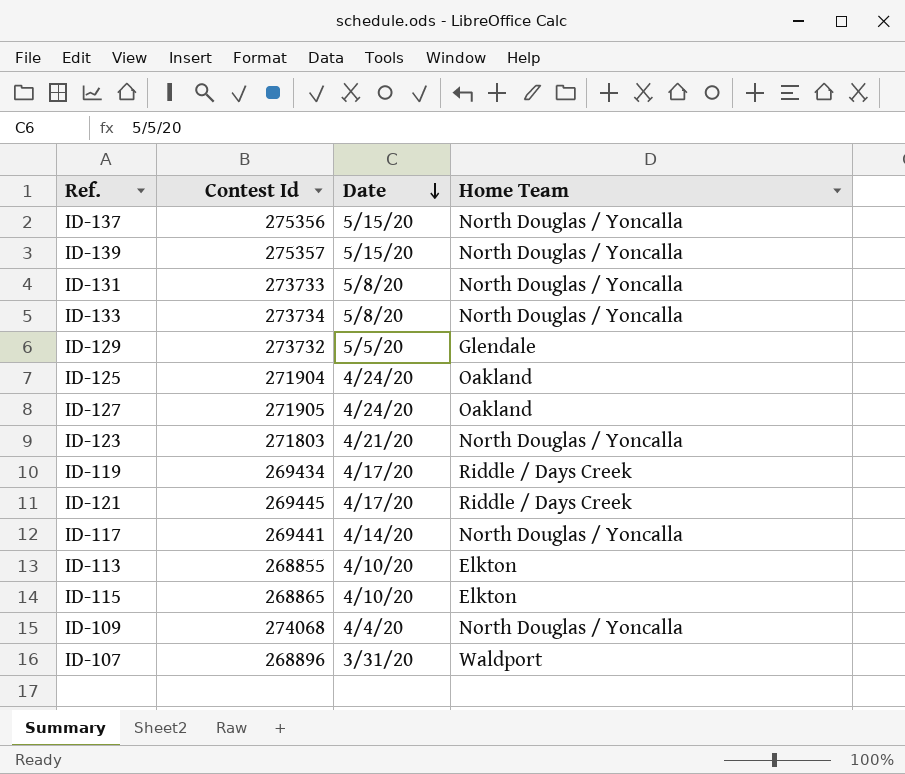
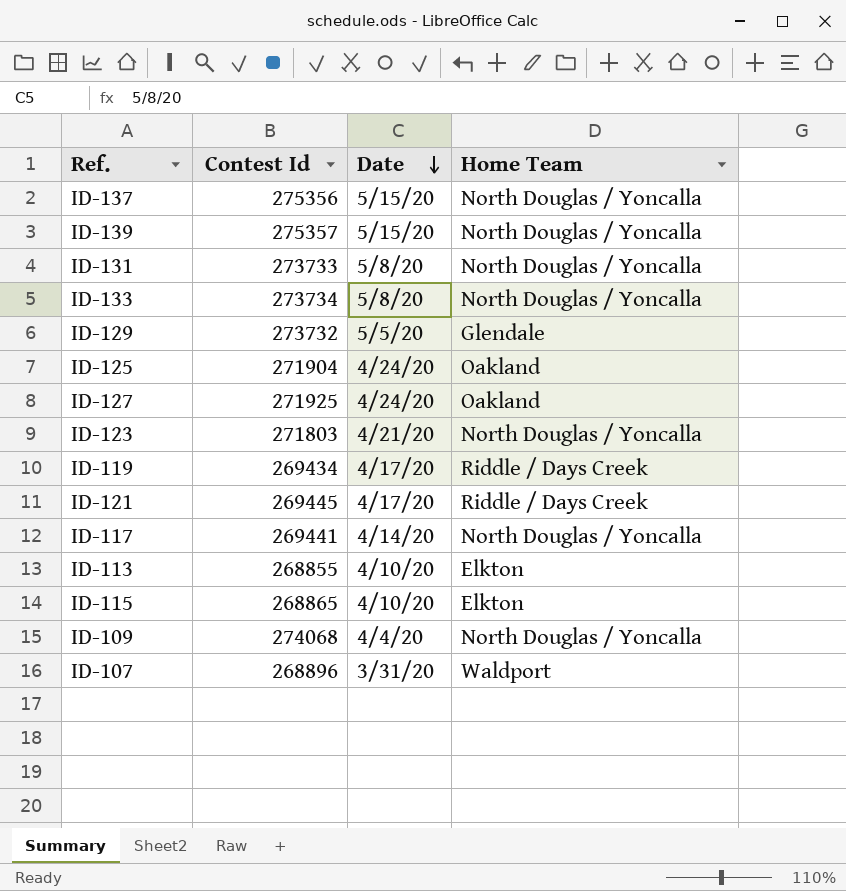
ID-127 | Contest Id: 271905 -> 271925

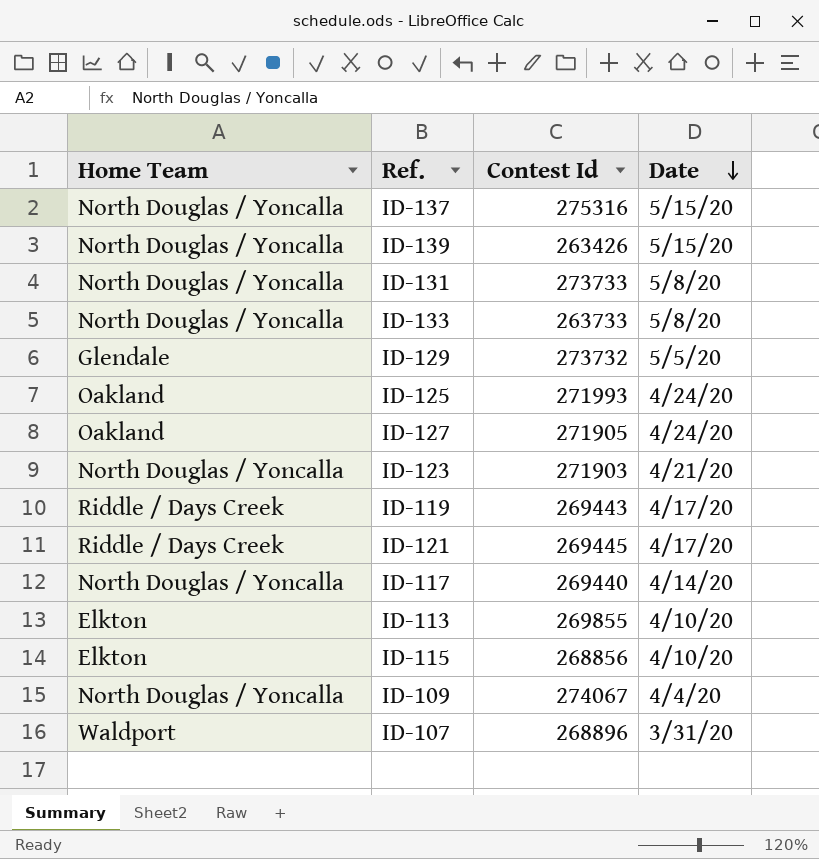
column Home Team | position: 4 -> 1
ID-137 | Contest Id: 275356 -> 275316
ID-139 | Contest Id: 275357 -> 263426
ID-133 | Contest Id: 273734 -> 263733
ID-125 | Contest Id: 271904 -> 271993
ID-127 | Contest Id: 271925 -> 271905
ID-123 | Contest Id: 271803 -> 271903
ID-119 | Contest Id: 269434 -> 269443
ID-117 | Contest Id: 269441 -> 269440
ID-113 | Contest Id: 268855 -> 269855
ID-115 | Contest Id: 268865 -> 268856
ID-109 | Contest Id: 274068 -> 274067

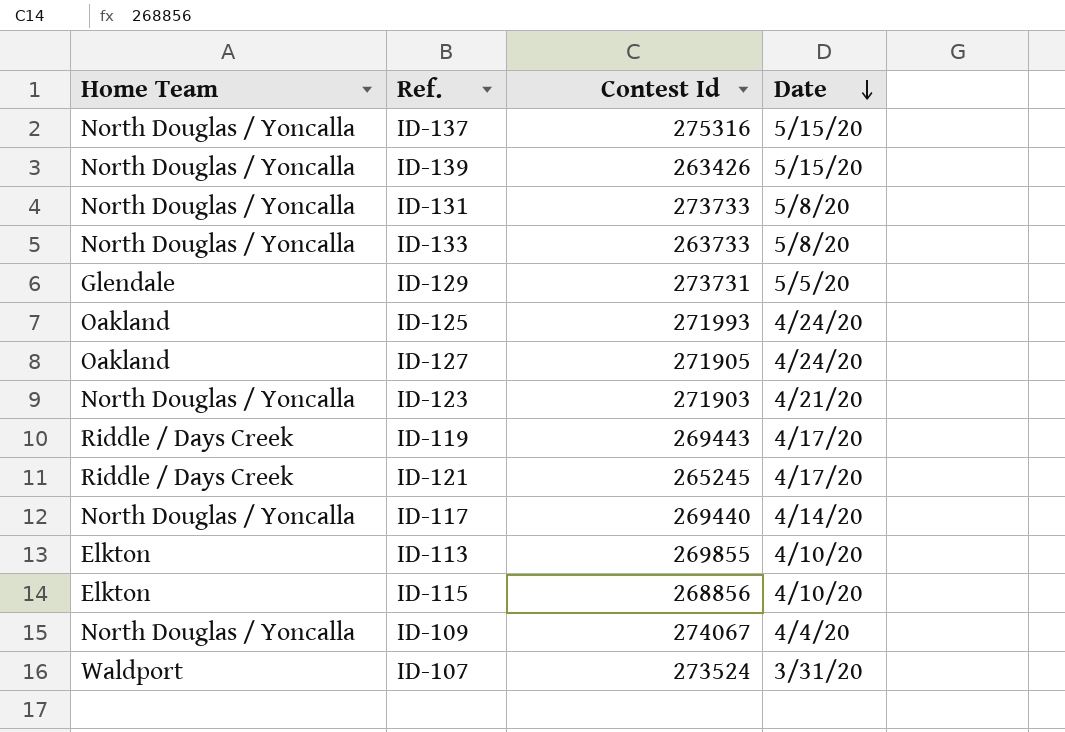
ID-129 | Contest Id: 273732 -> 273731
ID-121 | Contest Id: 269445 -> 265245
ID-107 | Contest Id: 268896 -> 273524

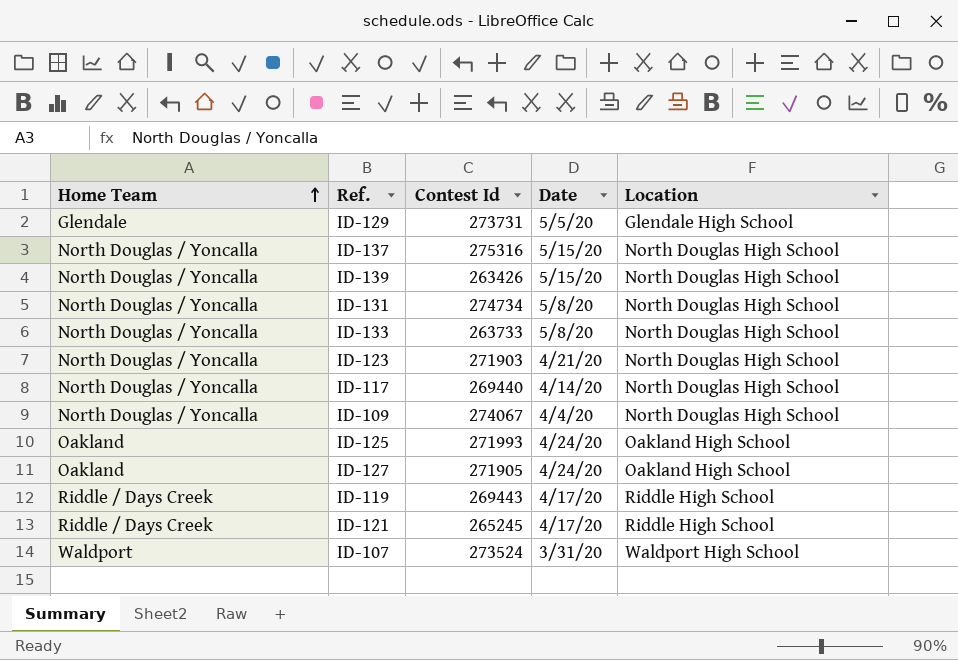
row order: Date descending -> Home Team ascending
column Location | position: none -> 5
row ID-113: Elkton | 269855 | 4/10/20 -> none
row ID-115: Elkton | 268856 | 4/10/20 -> none
ID-131 | Contest Id: 273733 -> 274734

